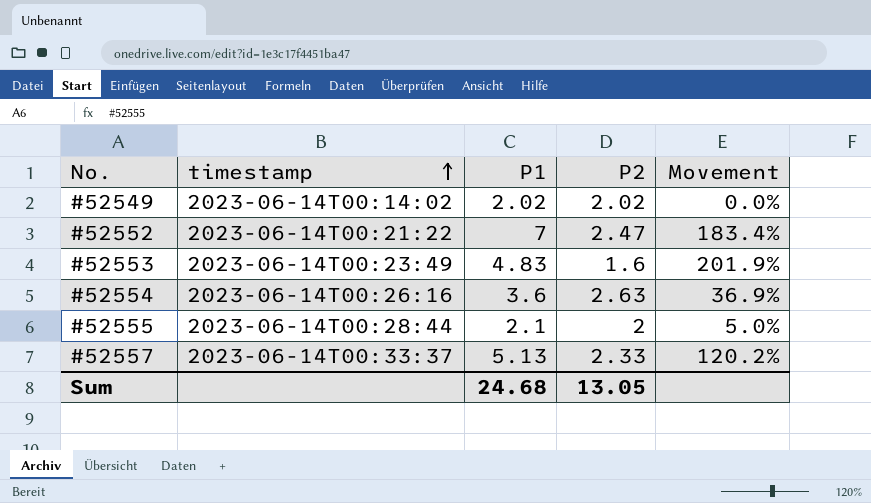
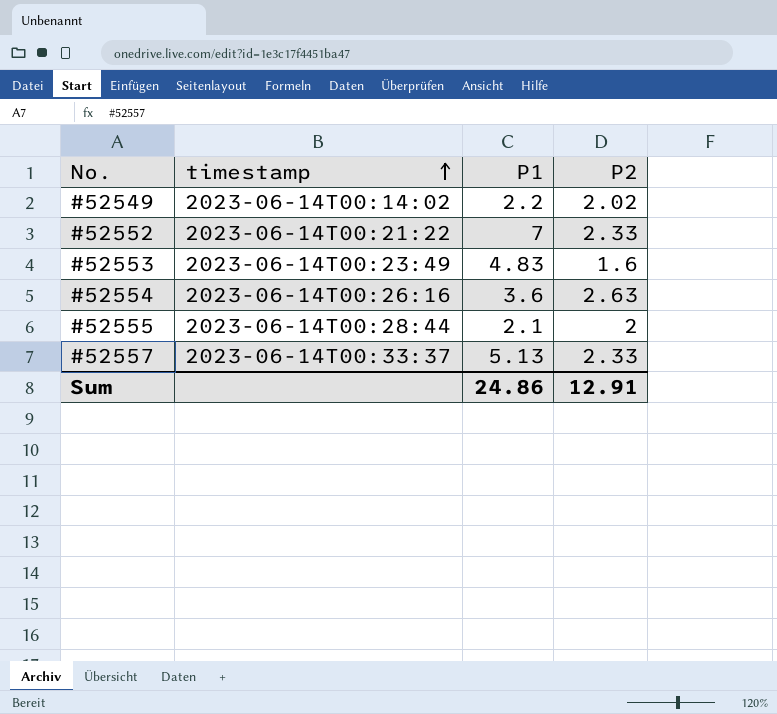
column Movement | formula: ([P1] - [P2]) / [P2] -> none
#52549 | P1: 2.02 -> 2.2
#52552 | P2: 2.47 -> 2.33
Sum | P1: 24.68 -> 24.86
Sum | P2: 13.05 -> 12.91

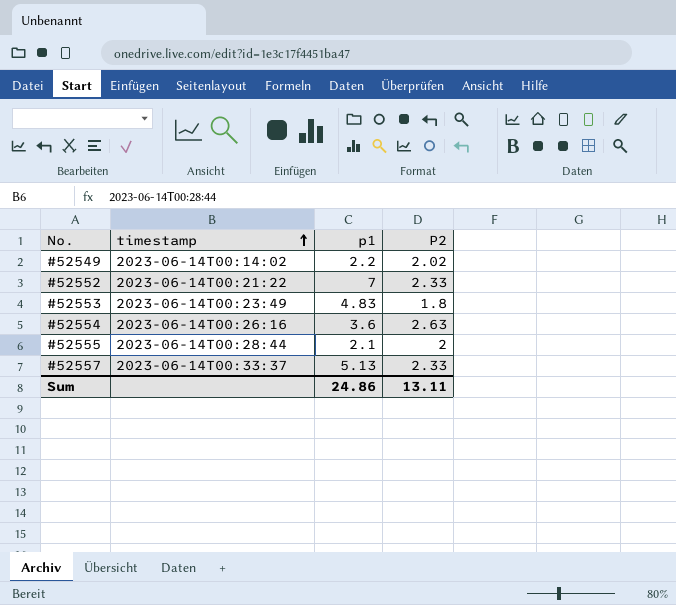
column name: P1 -> p1
#52553 | P2: 1.6 -> 1.8
Sum | P2: 12.91 -> 13.11

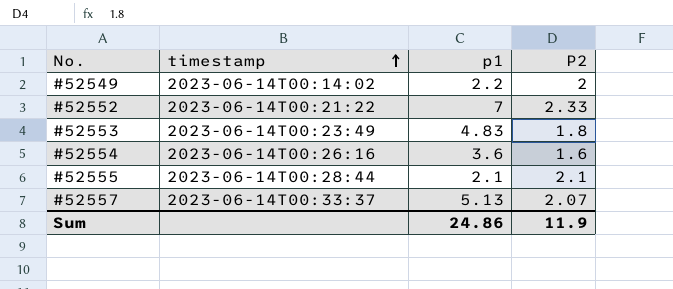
#52549 | P2: 2.02 -> 2
#52554 | P2: 2.63 -> 1.6
#52555 | P2: 2 -> 2.1
#52557 | P2: 2.33 -> 2.07
Sum | P2: 13.11 -> 11.9

